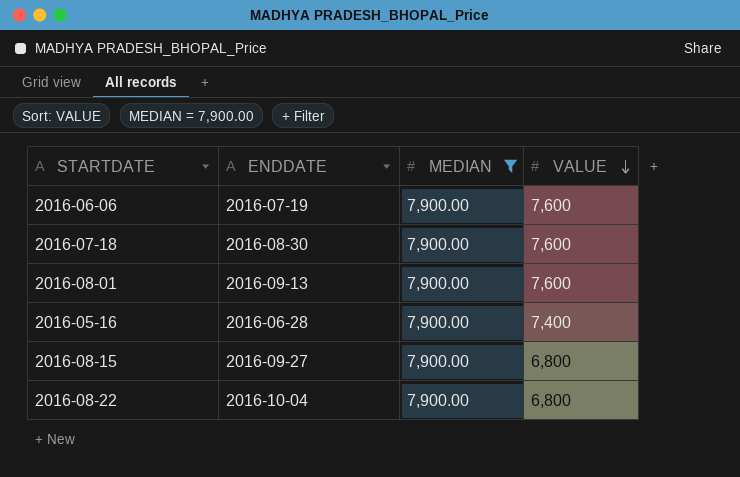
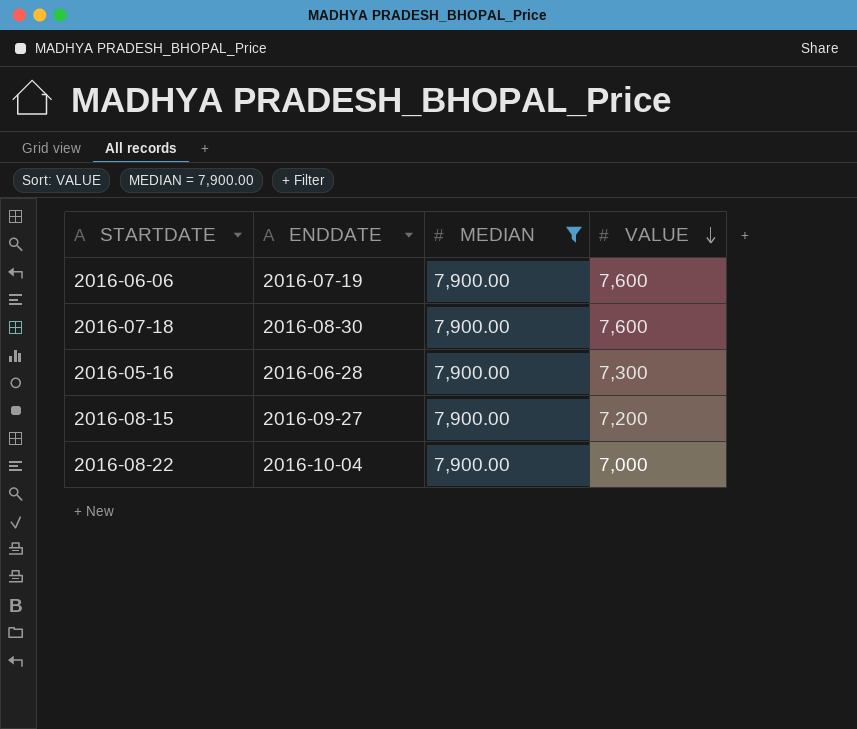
row 2016-08-01: 2016-09-13 | 7,900.00 | 7,600 -> none
2016-05-16 | VALUE: 7,400 -> 7,300
2016-08-15 | VALUE: 6,800 -> 7,200
2016-08-22 | VALUE: 6,800 -> 7,000

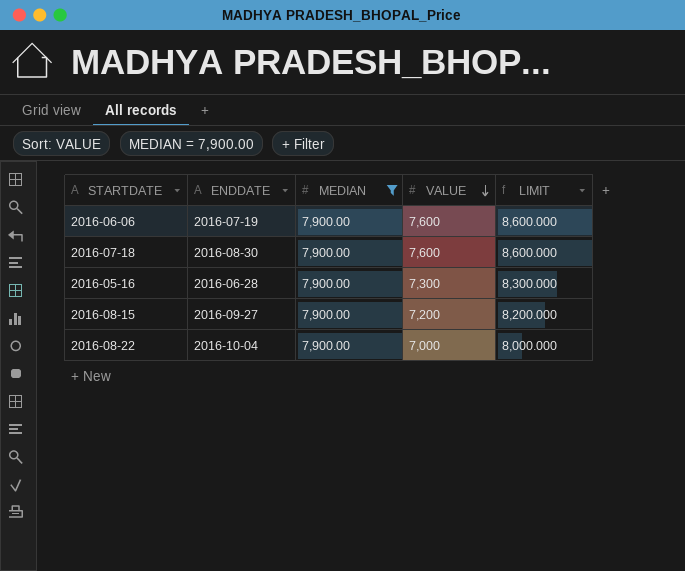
column LIMIT | formula: none -> [VALUE] + 1000

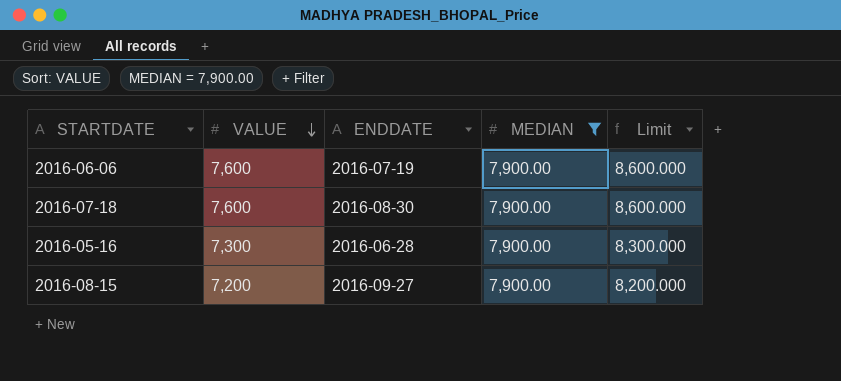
column VALUE | position: 4 -> 2
column name: LIMIT -> Limit
row 2016-08-22: 2016-10-04 | 7,900.00 | 7,000 | 8,000.000 -> none

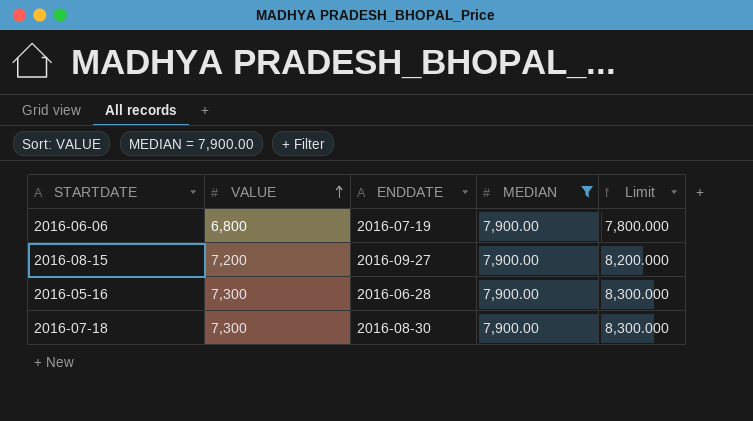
row order: VALUE descending -> VALUE ascending
2016-06-06 | VALUE: 7,600 -> 6,800
2016-06-06 | Limit: 8,600.000 -> 7,800.000
2016-07-18 | VALUE: 7,600 -> 7,300
2016-07-18 | Limit: 8,600.000 -> 8,300.000

